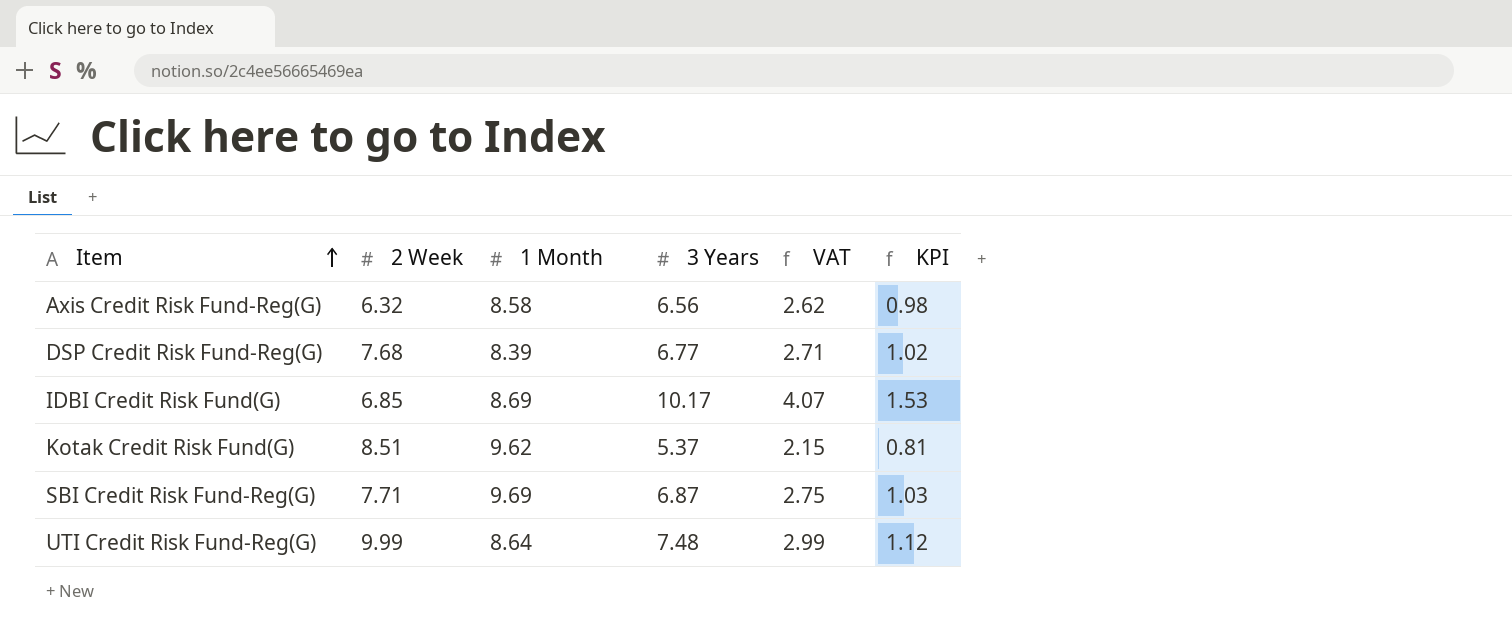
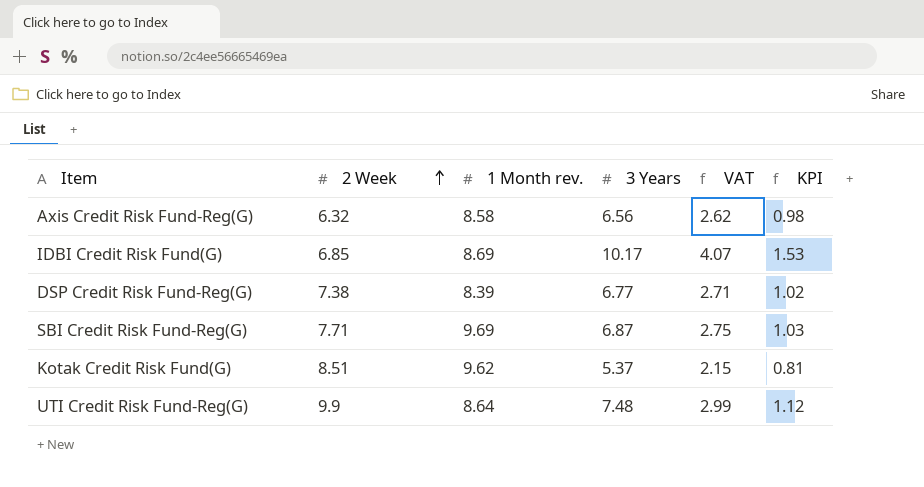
row order: Item ascending -> 2 Week ascending
column name: 1 Month -> 1 Month rev.
DSP Credit Risk Fund-Reg(G) | 2 Week: 7.68 -> 7.38
UTI Credit Risk Fund-Reg(G) | 2 Week: 9.99 -> 9.9

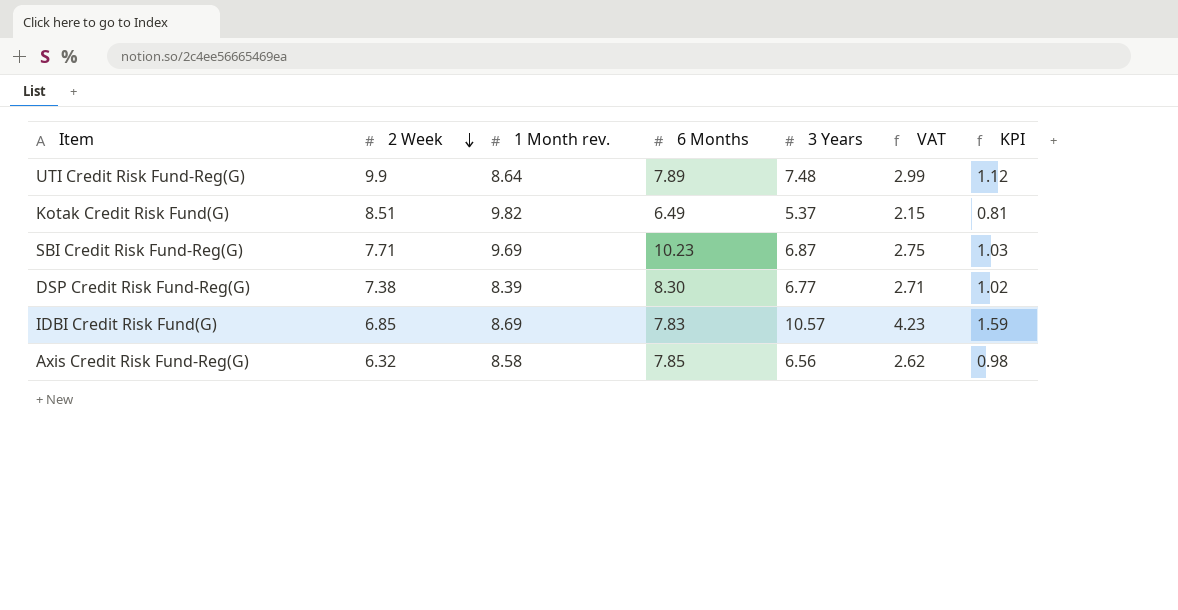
row order: 2 Week ascending -> 2 Week descending
column 6 Months | position: none -> 4
Kotak Credit Risk Fund(G) | 1 Month rev.: 9.62 -> 9.82
IDBI Credit Risk Fund(G) | 3 Years: 10.17 -> 10.57
IDBI Credit Risk Fund(G) | VAT: 4.07 -> 4.23
IDBI Credit Risk Fund(G) | KPI: 1.53 -> 1.59

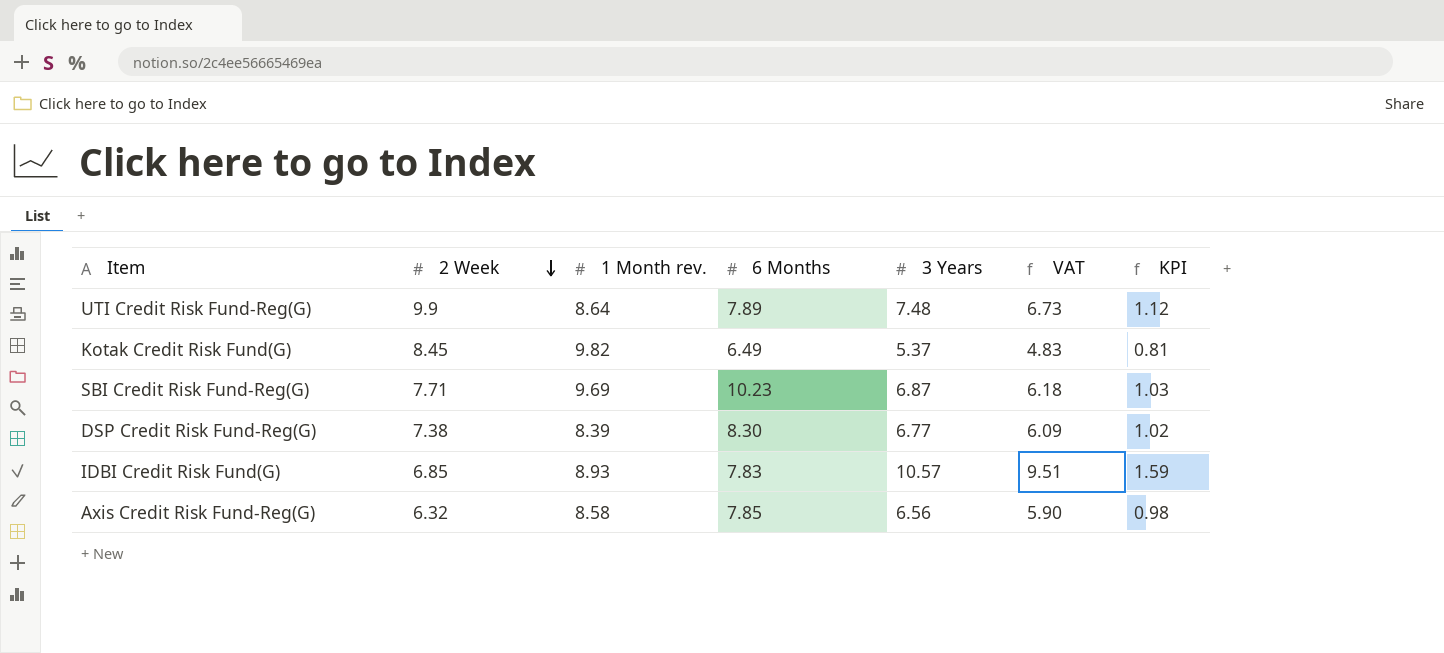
column VAT | formula: [3 Years] * 0.4 -> [3 Years] * 0.9
Kotak Credit Risk Fund(G) | 2 Week: 8.51 -> 8.45
IDBI Credit Risk Fund(G) | 1 Month rev.: 8.69 -> 8.93

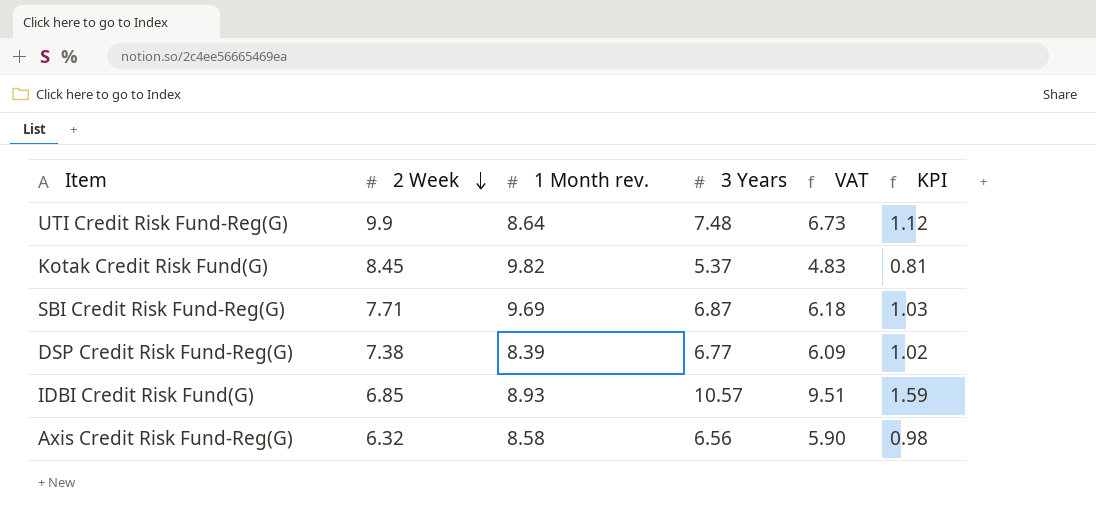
column 6 Months | position: 4 -> none

